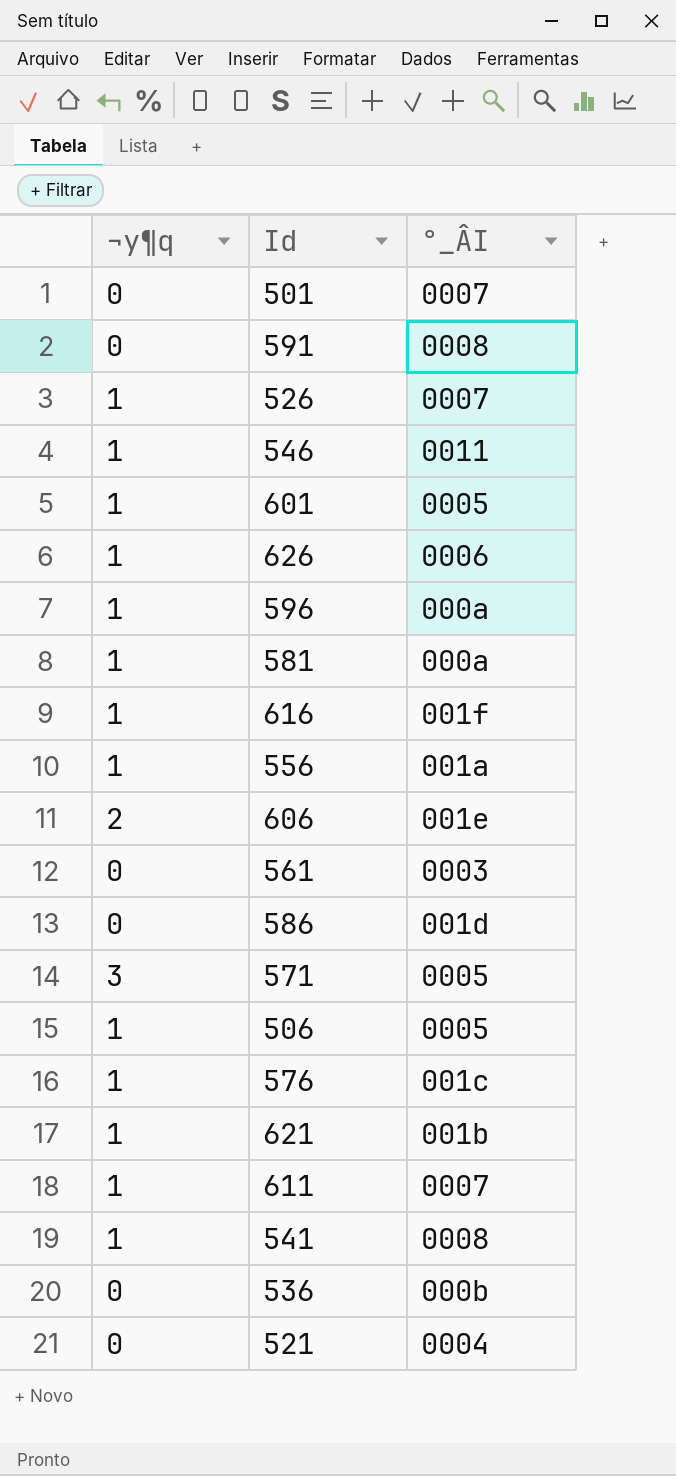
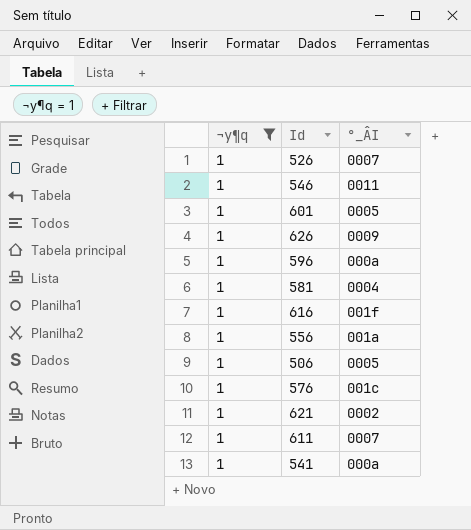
filter: none -> ¬y¶q = 1
626 | °_ÂI: 0006 -> 0009
581 | °_ÂI: 000a -> 0004
621 | °_ÂI: 001b -> 0002
541 | °_ÂI: 0008 -> 000a

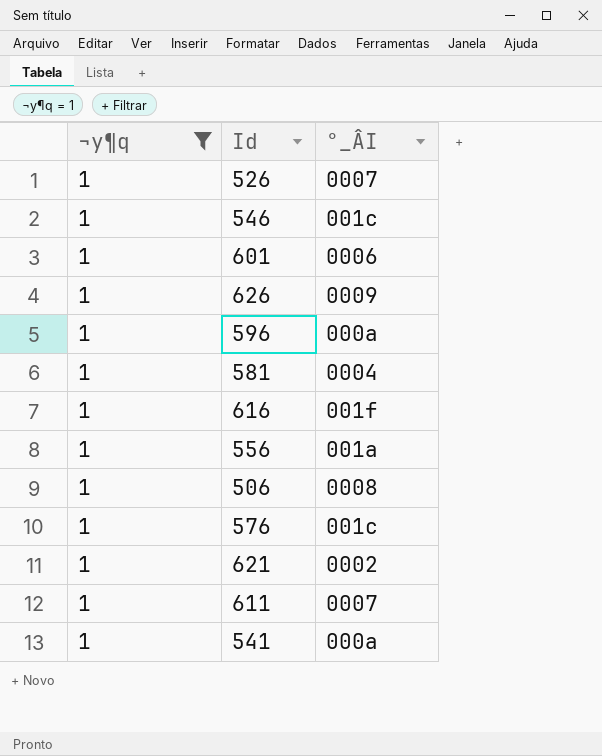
546 | °_ÂI: 0011 -> 001c
601 | °_ÂI: 0005 -> 0006
506 | °_ÂI: 0005 -> 0008

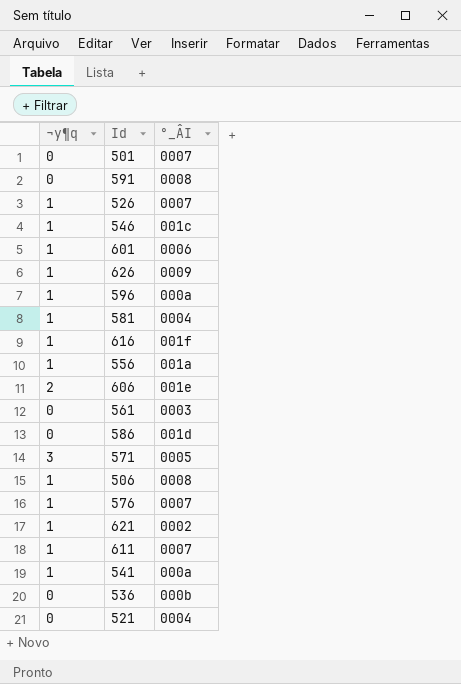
filter: ¬y¶q = 1 -> none
576 | °_ÂI: 001c -> 0007

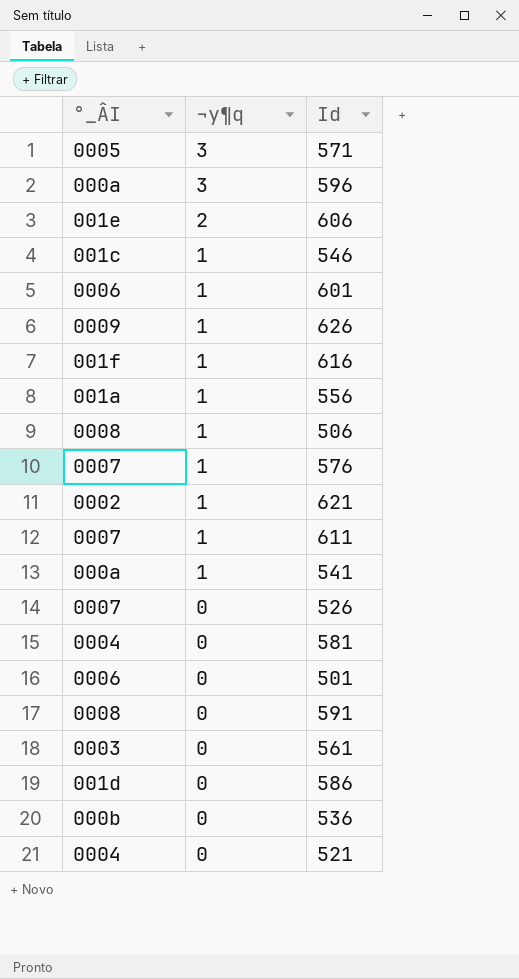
row order: none -> ¬y¶q descending
column °_ÂI | position: 3 -> 1
596 | ¬y¶q: 1 -> 3
526 | ¬y¶q: 1 -> 0
581 | ¬y¶q: 1 -> 0
501 | °_ÂI: 0007 -> 0006

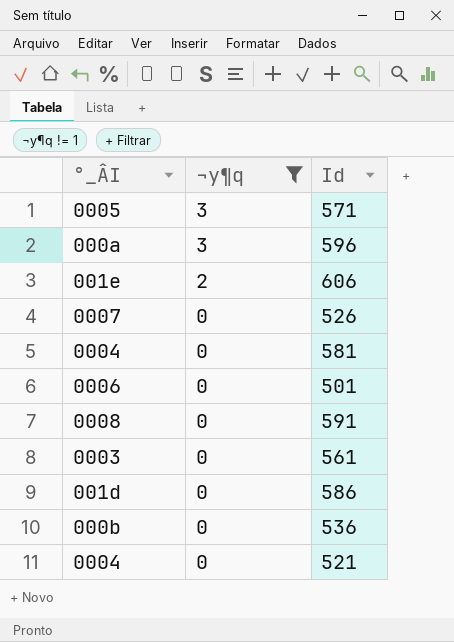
filter: none -> ¬y¶q != 1

